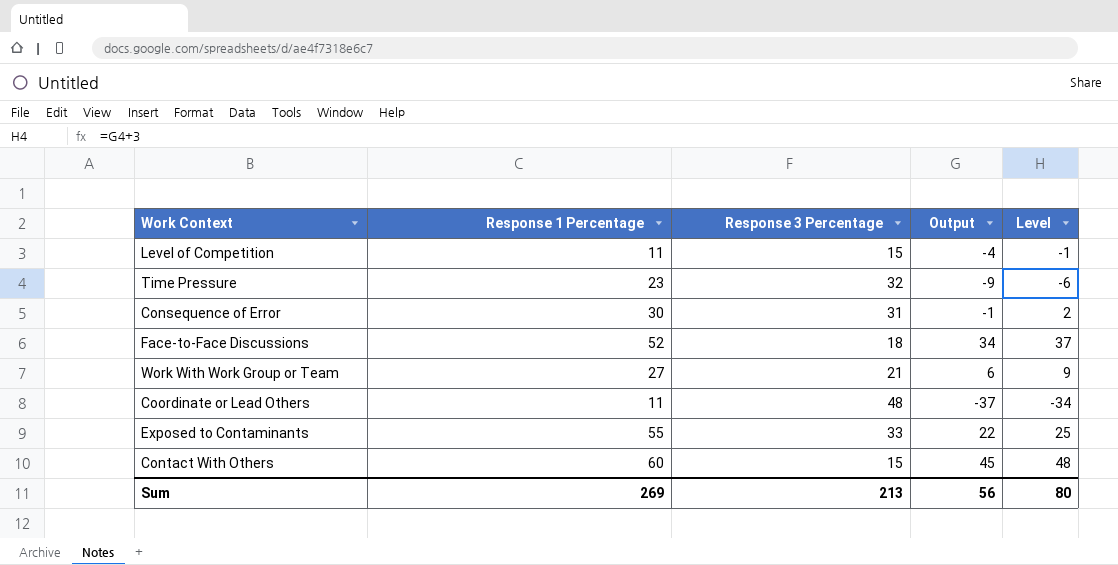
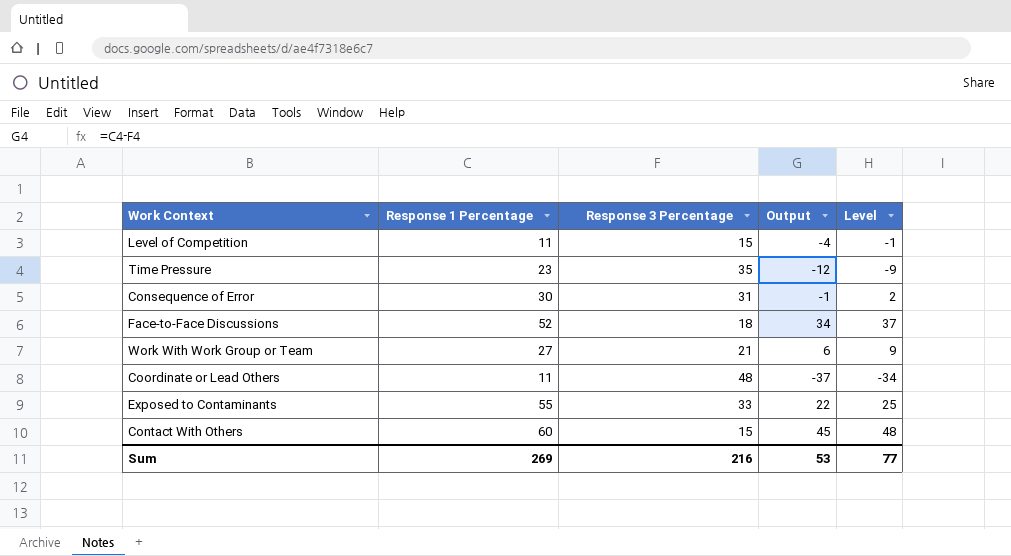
Time Pressure | Response 3 Percentage: 32 -> 35
Time Pressure | Output: -9 -> -12
Time Pressure | Level: -6 -> -9
Sum | Response 3 Percentage: 213 -> 216
Sum | Output: 56 -> 53
Sum | Level: 80 -> 77

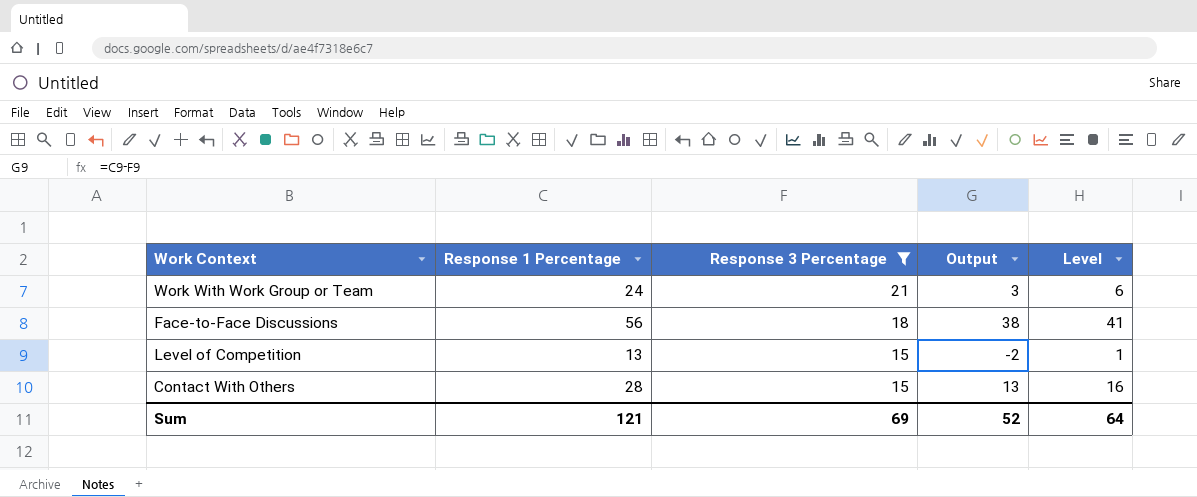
filter: none -> Response 3 Percentage <= 21
row order: none -> Response 3 Percentage descending
Work With Work Group or Team | Response 1 Percentage: 27 -> 24
Work With Work Group or Team | Output: 6 -> 3
Work With Work Group or Team | Level: 9 -> 6
Face-to-Face Discussions | Response 1 Percentage: 52 -> 56
Face-to-Face Discussions | Output: 34 -> 38
Face-to-Face Discussions | Level: 37 -> 41
Level of Competition | Response 1 Percentage: 11 -> 13
Level of Competition | Output: -4 -> -2
Level of Competition | Level: -1 -> 1
Contact With Others | Response 1 Percentage: 60 -> 28
Contact With Others | Output: 45 -> 13
Contact With Others | Level: 48 -> 16
Sum | Response 1 Percentage: 269 -> 121
Sum | Response 3 Percentage: 216 -> 69
Sum | Output: 53 -> 52
Sum | Level: 77 -> 64

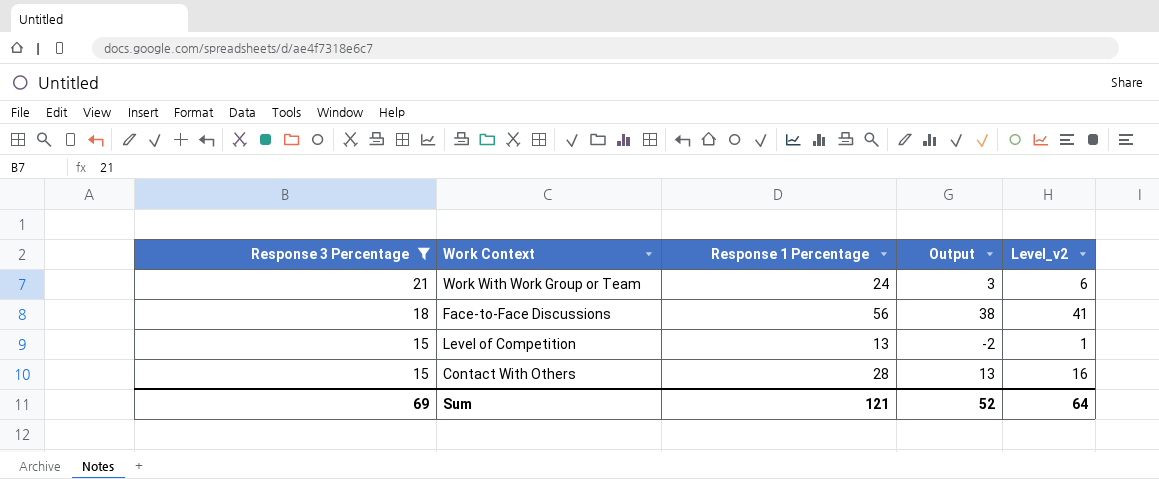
column Response 3 Percentage | position: 3 -> 1
column name: Level -> Level_v2

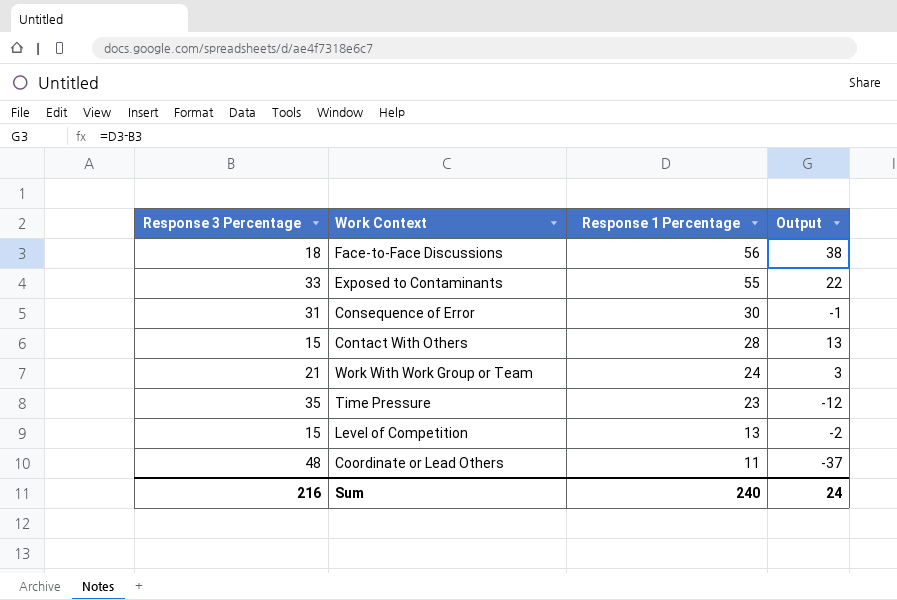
filter: Response 3 Percentage <= 21 -> none
row order: Response 3 Percentage descending -> Response 1 Percentage descending
column Level_v2 | formula: [Output] + 3 -> none
Sum | Response 3 Percentage: 69 -> 216
Sum | Response 1 Percentage: 121 -> 240
Sum | Output: 52 -> 24

